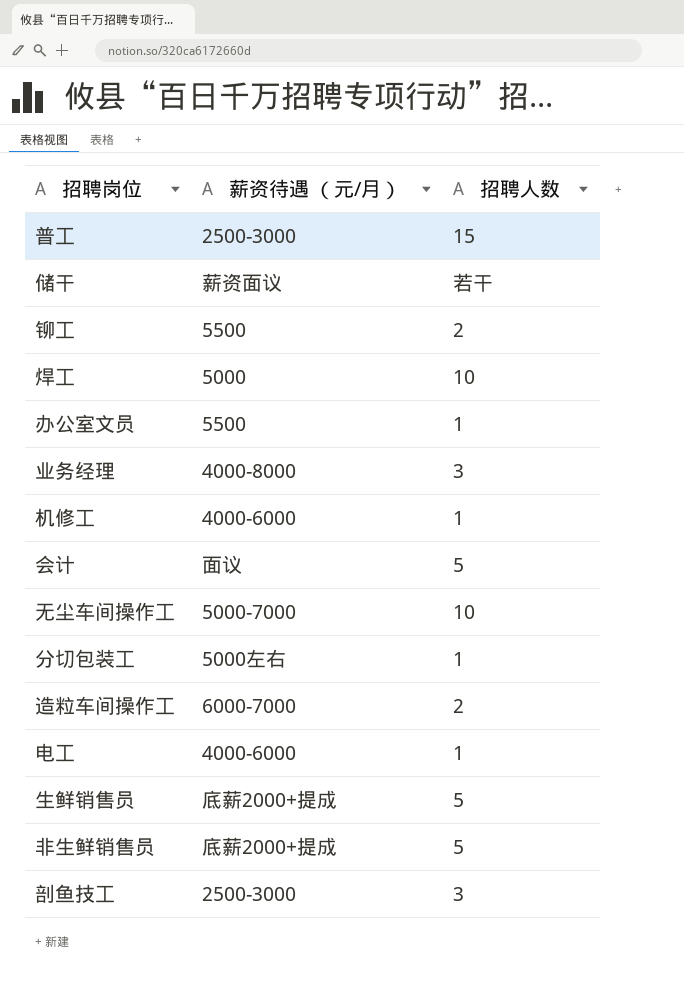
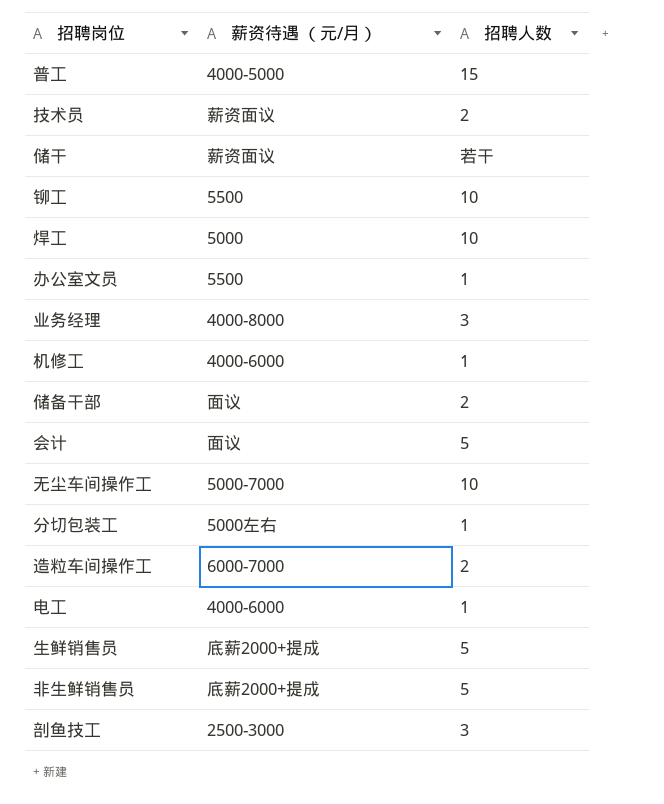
普工 | 薪资待遇 （元/月）: 2500-3000 -> 4000-5000
row 技术员: none -> 薪资面议 | 2
铆工 | 招聘人数: 2 -> 10
row 储备干部: none -> 面议 | 2

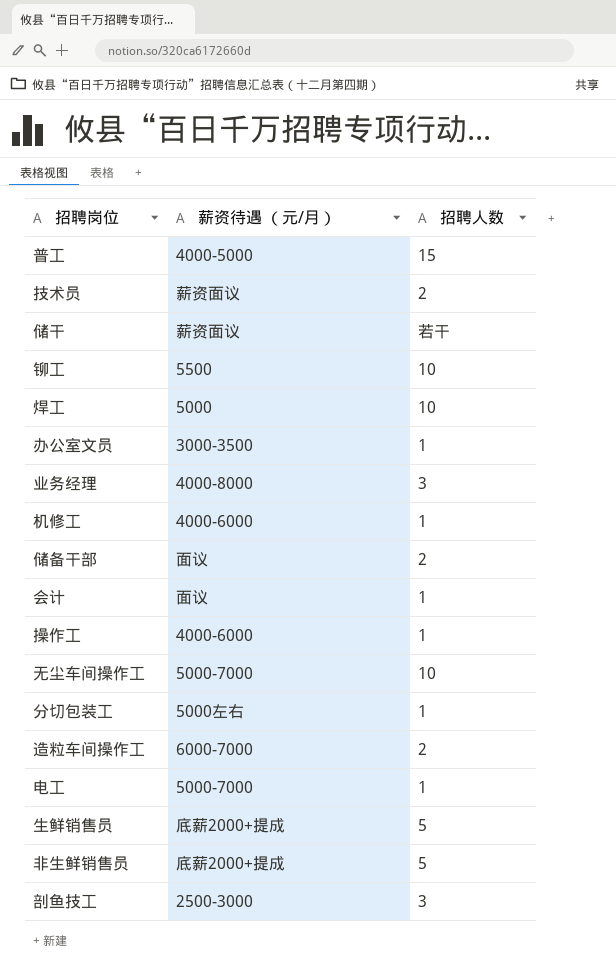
办公室文员 | 薪资待遇 （元/月）: 5500 -> 3000-3500
会计 | 招聘人数: 5 -> 1
row 操作工: none -> 4000-6000 | 1
电工 | 薪资待遇 （元/月）: 4000-6000 -> 5000-7000

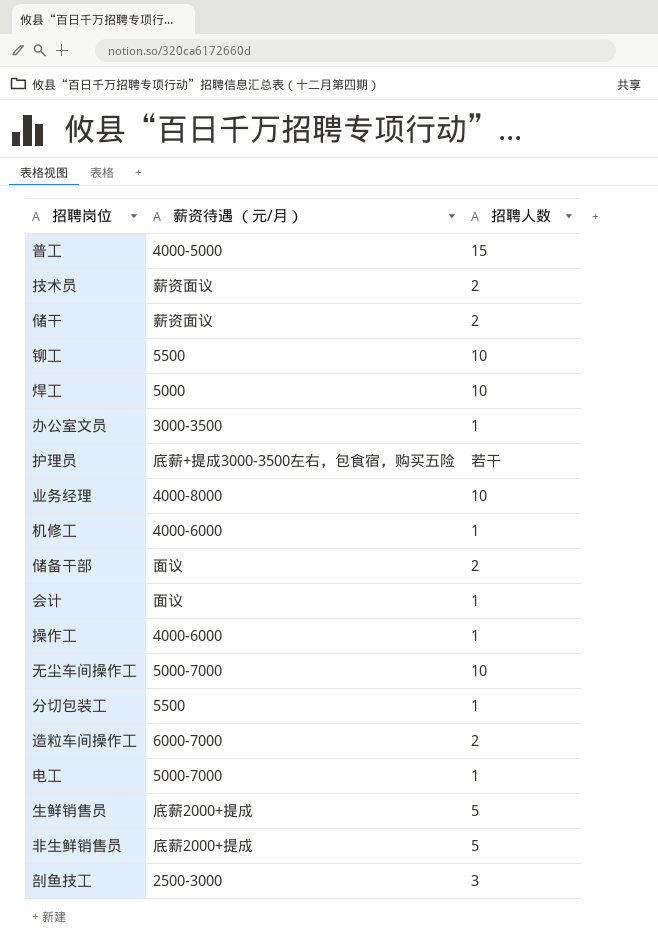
储干 | 招聘人数: 若干 -> 2
row 护理员: none -> 底薪+提成3000-3500左右，包食宿，购买五险 | 若干
业务经理 | 招聘人数: 3 -> 10
分切包装工 | 薪资待遇 （元/月）: 5000左右 -> 5500

